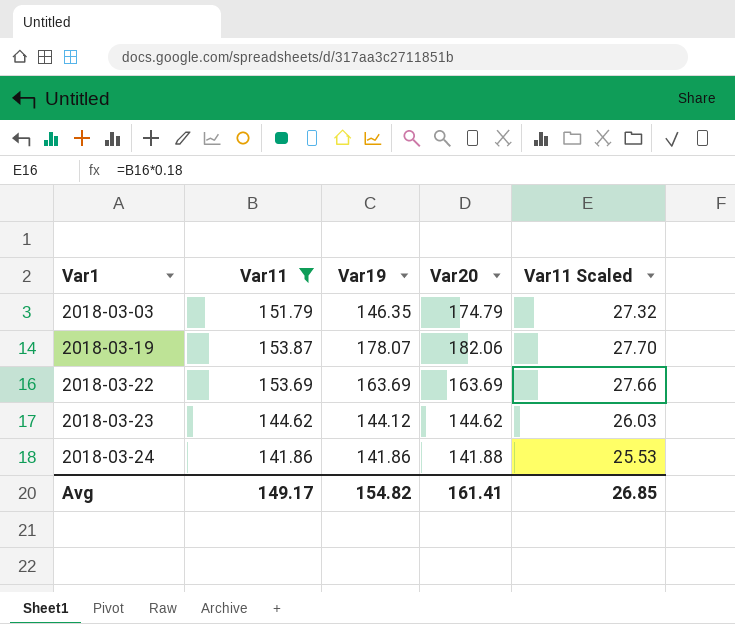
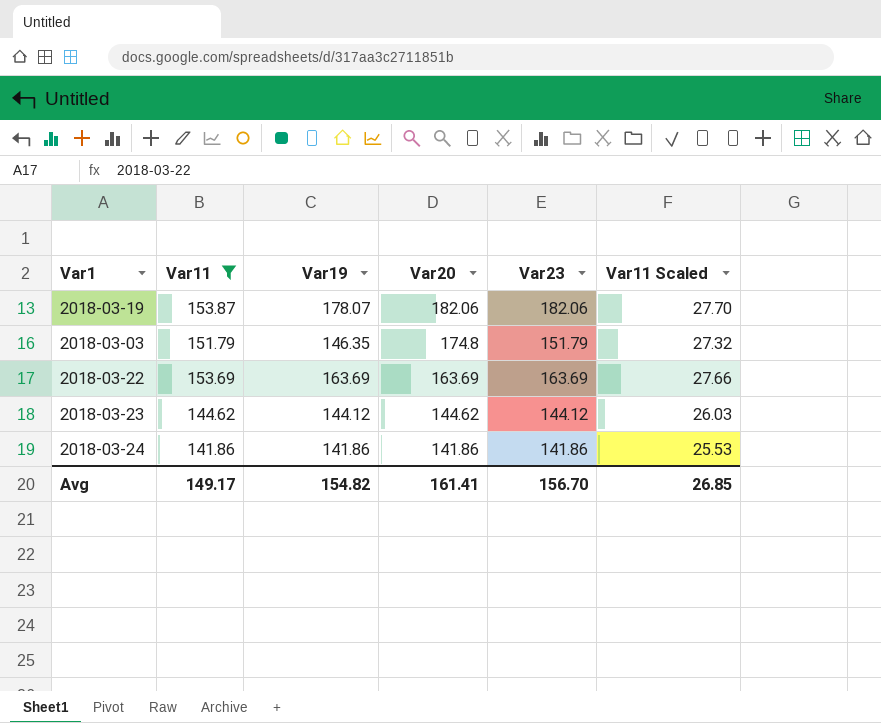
row order: Var1 ascending -> Var20 descending
column Var23 | position: none -> 5
2018-03-03 | Var20: 174.79 -> 174.8
2018-03-24 | Var20: 141.88 -> 141.86

